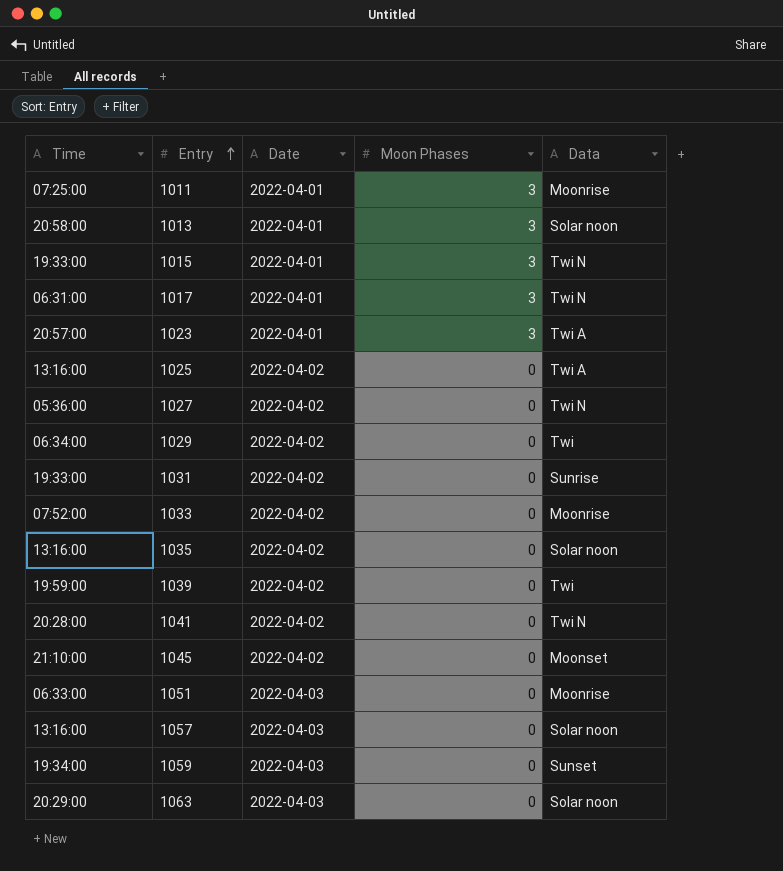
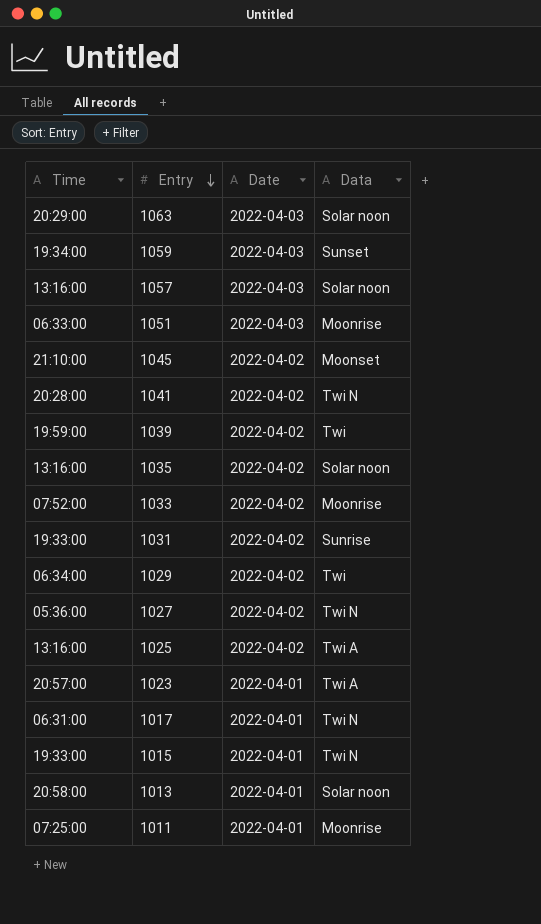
row order: Entry ascending -> Entry descending
column Moon Phases | position: 4 -> none

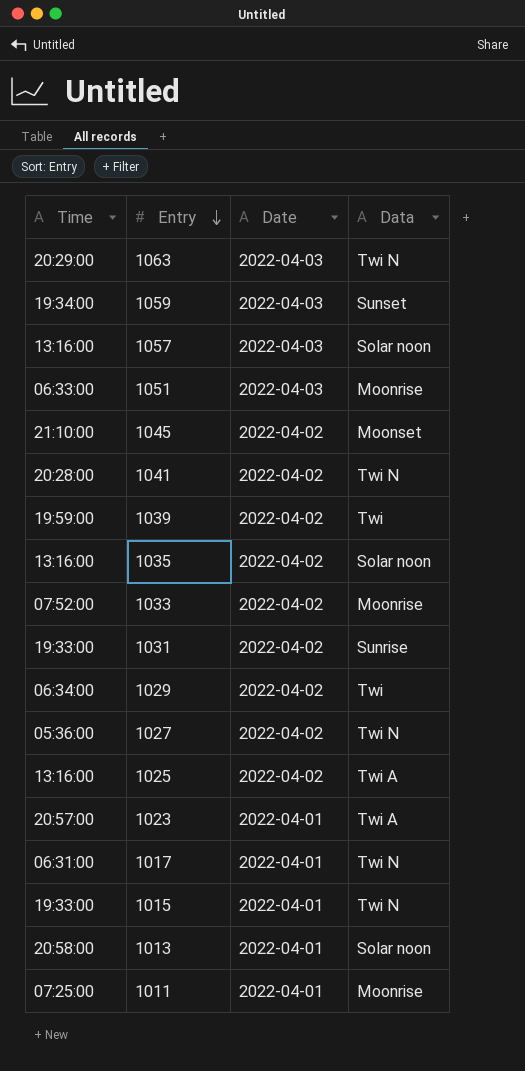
1063 | Data: Solar noon -> Twi N

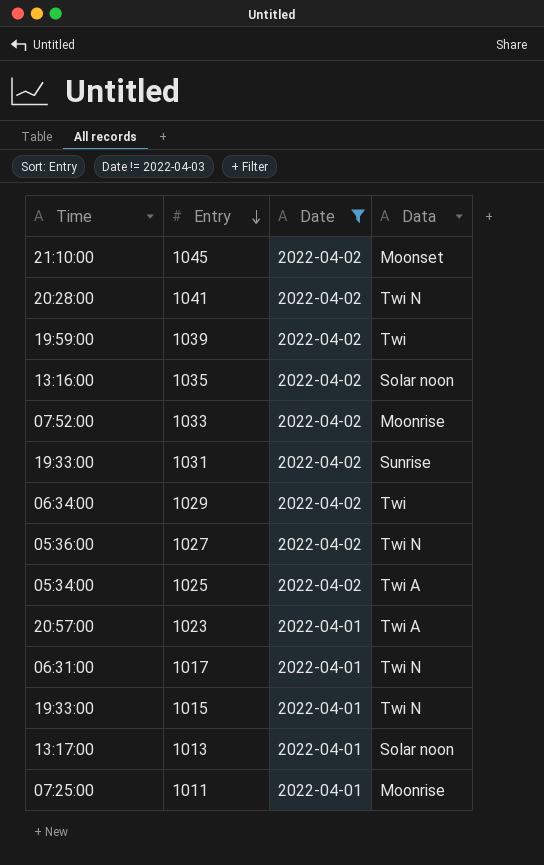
filter: none -> Date != 2022-04-03
1025 | Time: 13:16:00 -> 05:34:00
1013 | Time: 20:58:00 -> 13:17:00

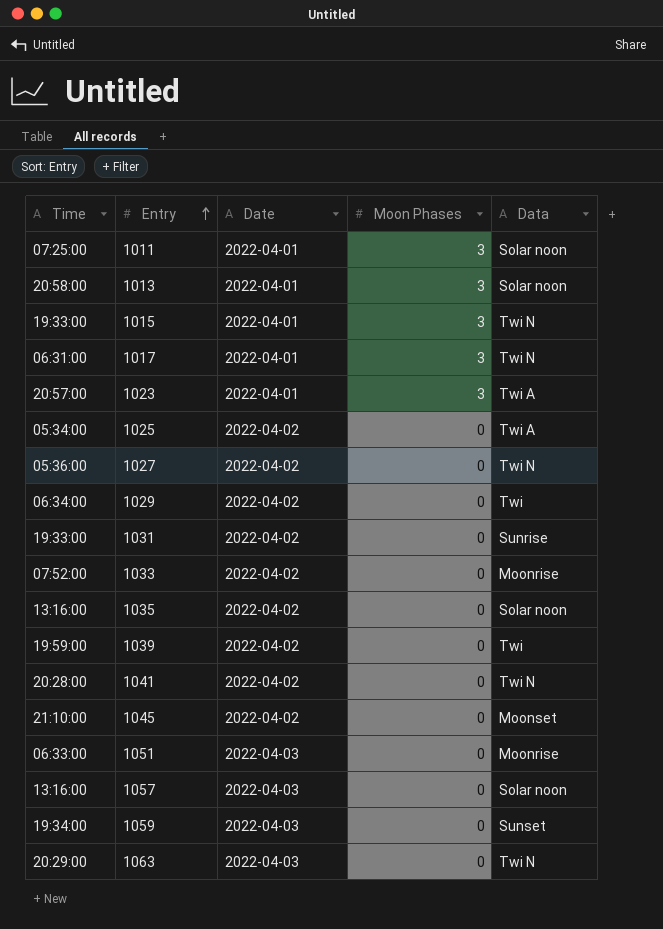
filter: Date != 2022-04-03 -> none
row order: Entry descending -> Entry ascending
column Moon Phases | position: none -> 4
1011 | Data: Moonrise -> Solar noon
1013 | Time: 13:17:00 -> 20:58:00

